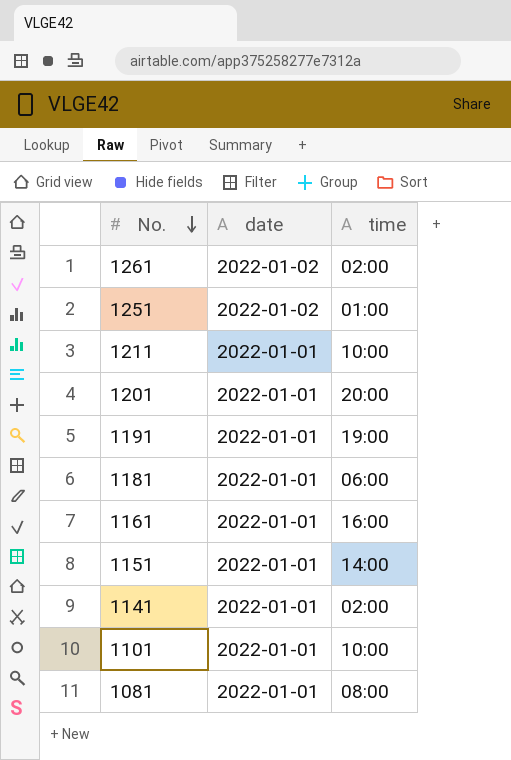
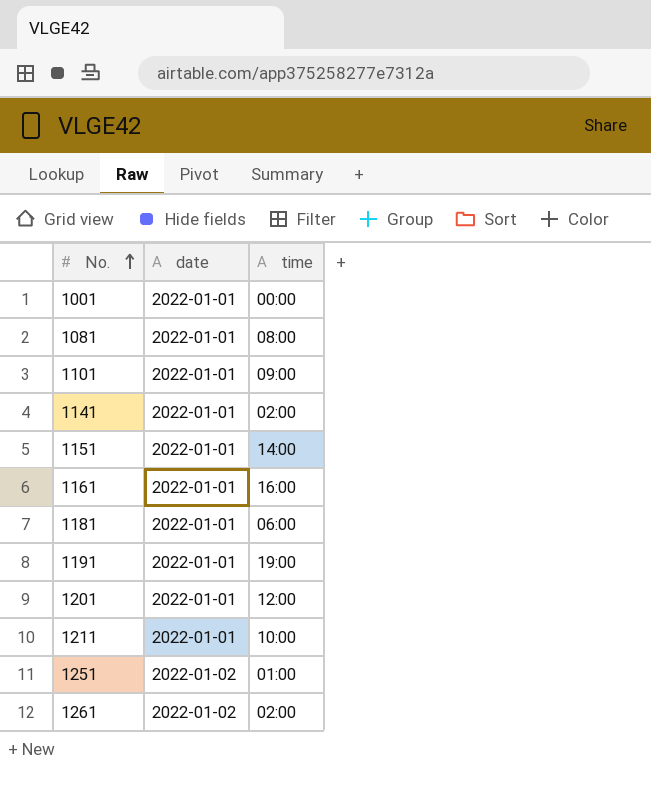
row order: No. descending -> No. ascending
row 1001: none -> 2022-01-01 | 00:00
1101 | time: 10:00 -> 09:00
1201 | time: 20:00 -> 12:00

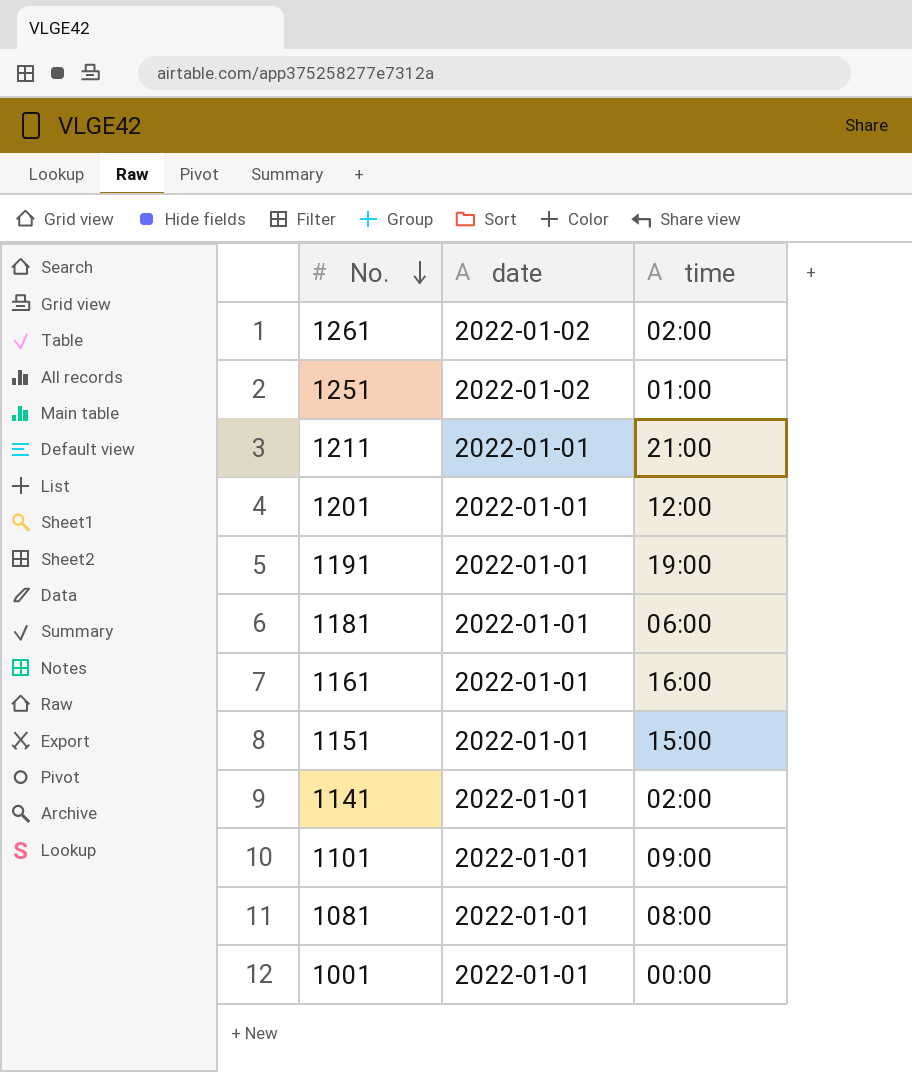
row order: No. ascending -> No. descending
1211 | time: 10:00 -> 21:00
1151 | time: 14:00 -> 15:00

